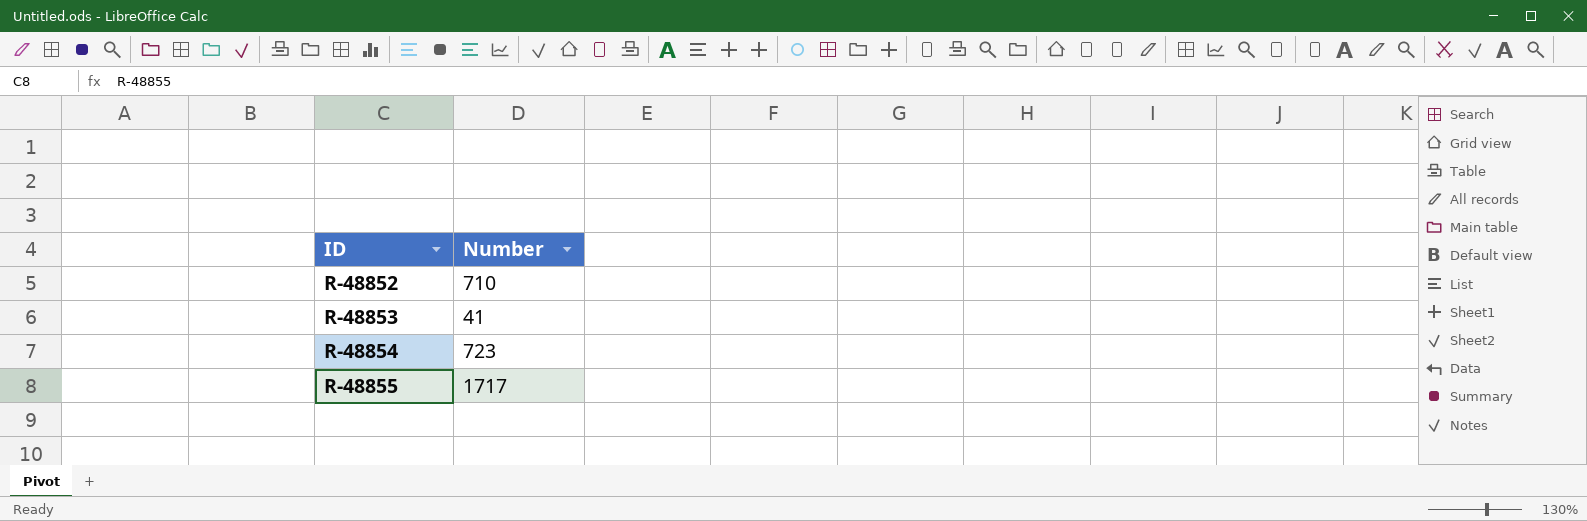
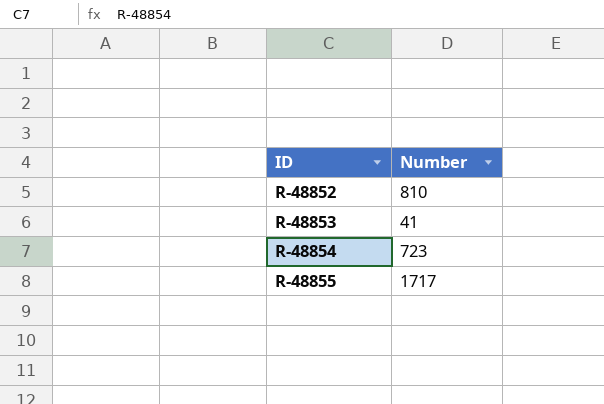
R-48852 | Number: 710 -> 810

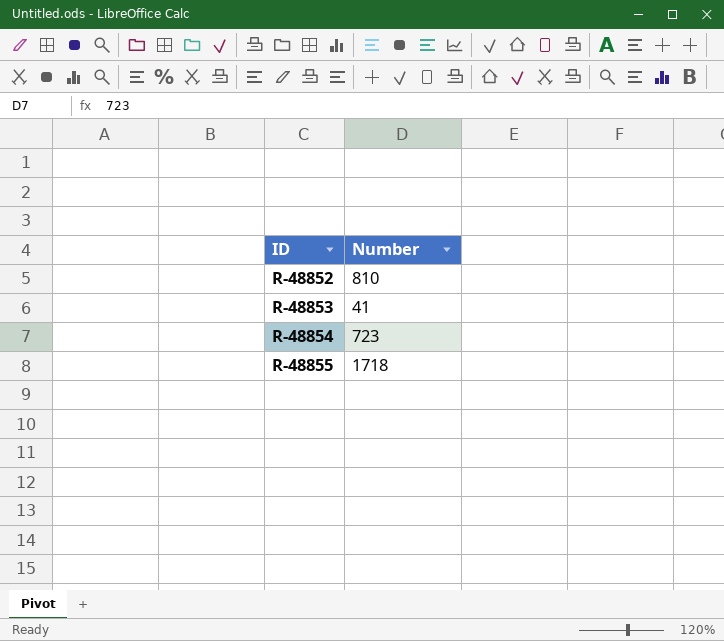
R-48855 | Number: 1717 -> 1718

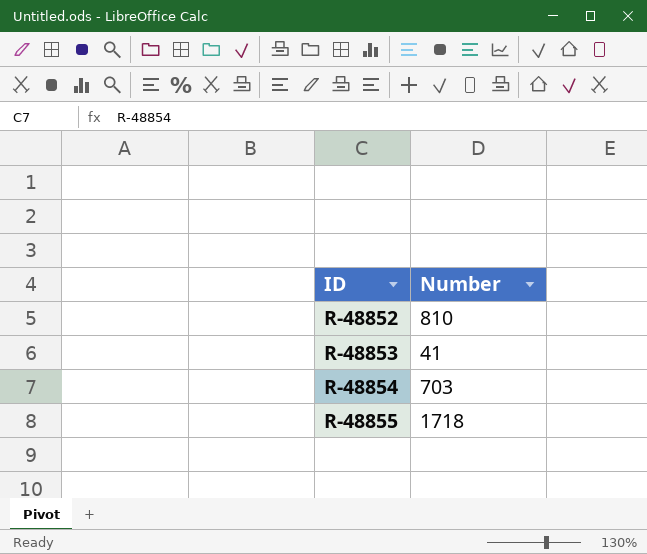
R-48854 | Number: 723 -> 703

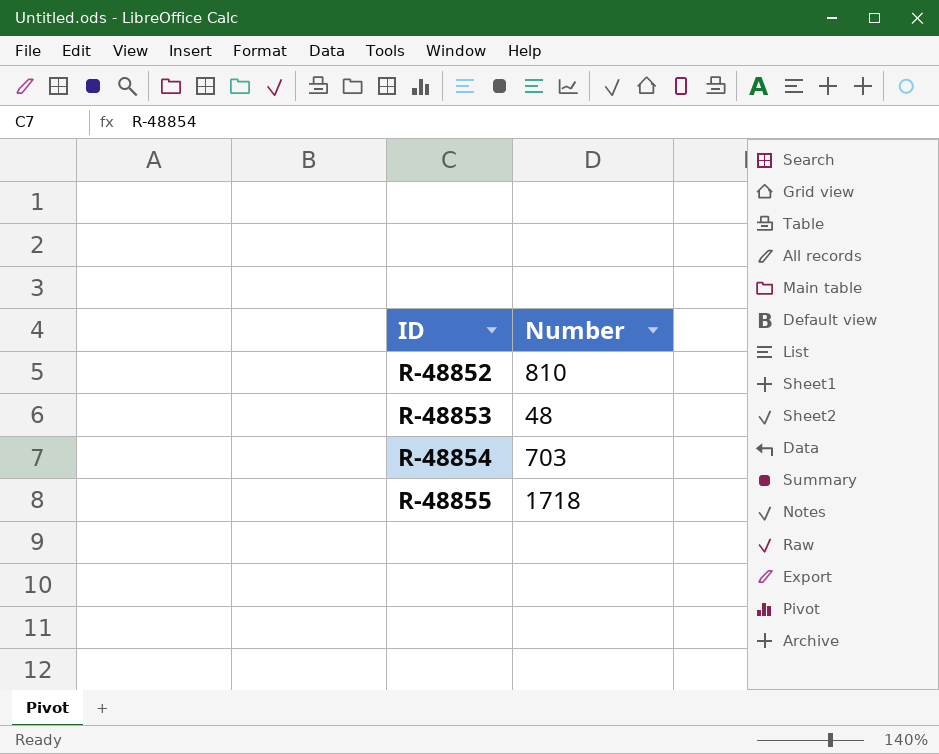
R-48853 | Number: 41 -> 48

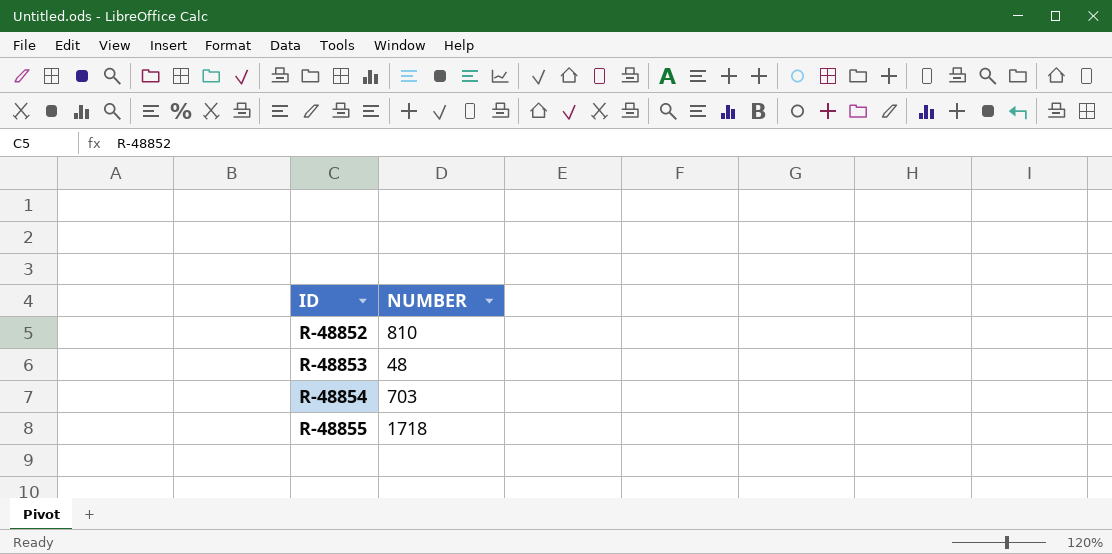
column name: Number -> NUMBER

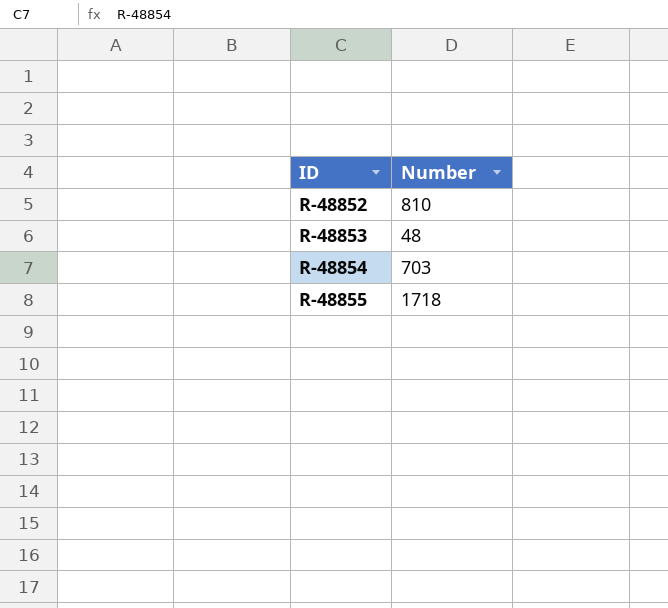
column name: NUMBER -> Number

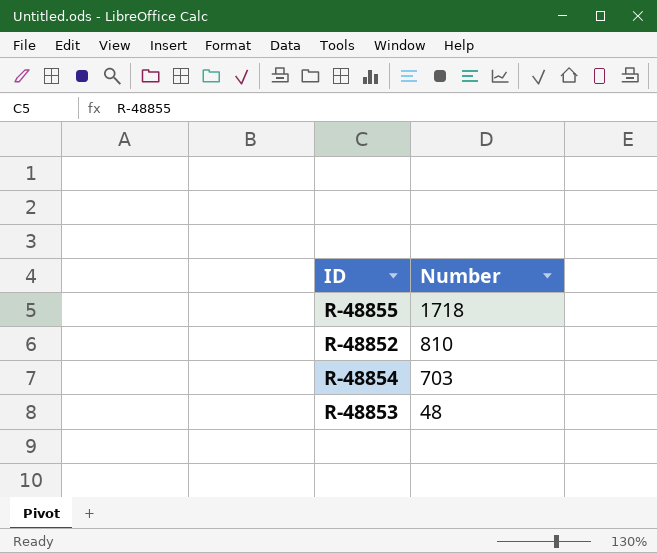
row order: ID ascending -> Number descending

